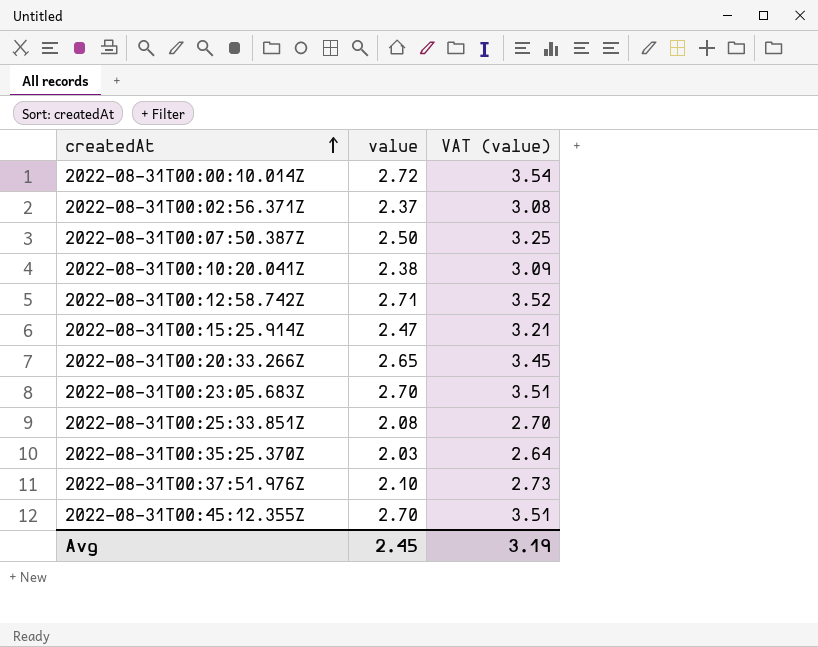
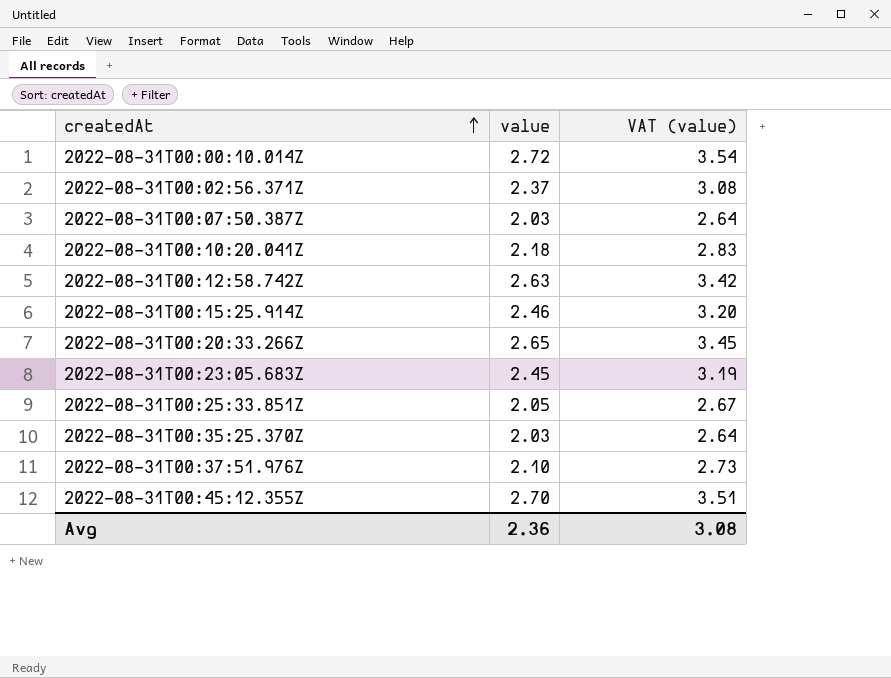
2022-08-31T00:07:50.387Z | value: 2.50 -> 2.03
2022-08-31T00:07:50.387Z | VAT (value): 3.25 -> 2.64
2022-08-31T00:10:20.041Z | value: 2.38 -> 2.18
2022-08-31T00:10:20.041Z | VAT (value): 3.09 -> 2.83
2022-08-31T00:12:58.742Z | value: 2.71 -> 2.63
2022-08-31T00:12:58.742Z | VAT (value): 3.52 -> 3.42
2022-08-31T00:15:25.914Z | value: 2.47 -> 2.46
2022-08-31T00:15:25.914Z | VAT (value): 3.21 -> 3.20
2022-08-31T00:23:05.683Z | value: 2.70 -> 2.45
2022-08-31T00:23:05.683Z | VAT (value): 3.51 -> 3.19
2022-08-31T00:25:33.851Z | value: 2.08 -> 2.05
2022-08-31T00:25:33.851Z | VAT (value): 2.70 -> 2.67
Avg | value: 2.45 -> 2.36
Avg | VAT (value): 3.19 -> 3.08

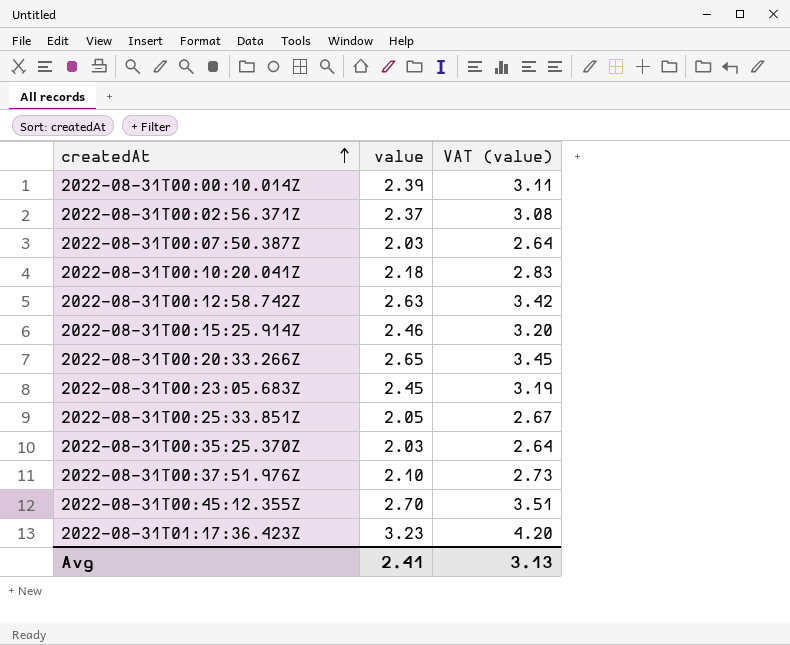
2022-08-31T00:00:10.014Z | value: 2.72 -> 2.39
2022-08-31T00:00:10.014Z | VAT (value): 3.54 -> 3.11
row 2022-08-31T01:17:36.423Z: none -> 3.23 | 4.20
Avg | value: 2.36 -> 2.41
Avg | VAT (value): 3.08 -> 3.13

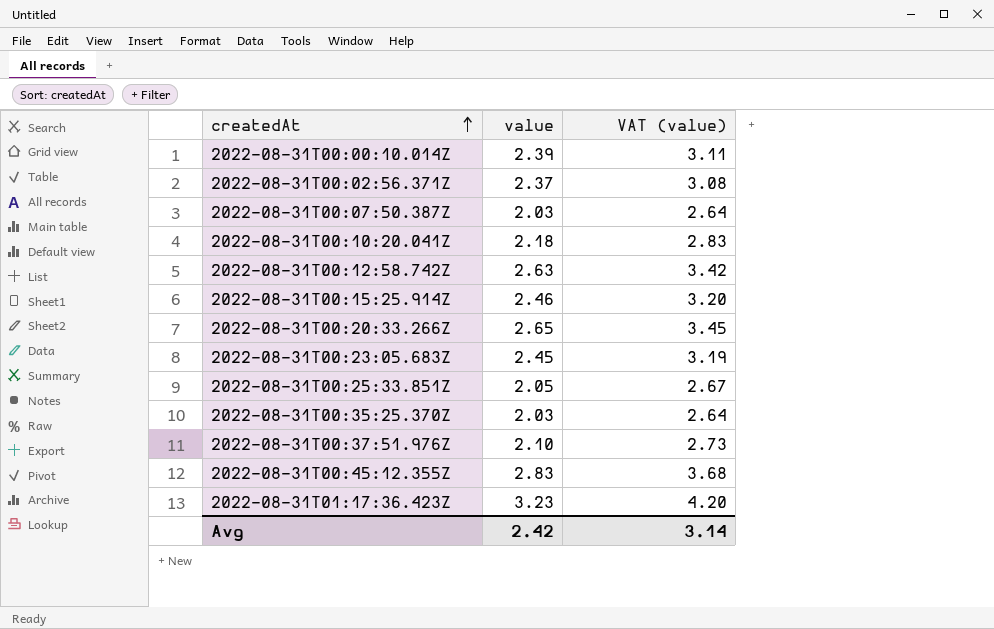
2022-08-31T00:45:12.355Z | value: 2.70 -> 2.83
2022-08-31T00:45:12.355Z | VAT (value): 3.51 -> 3.68
Avg | value: 2.41 -> 2.42
Avg | VAT (value): 3.13 -> 3.14

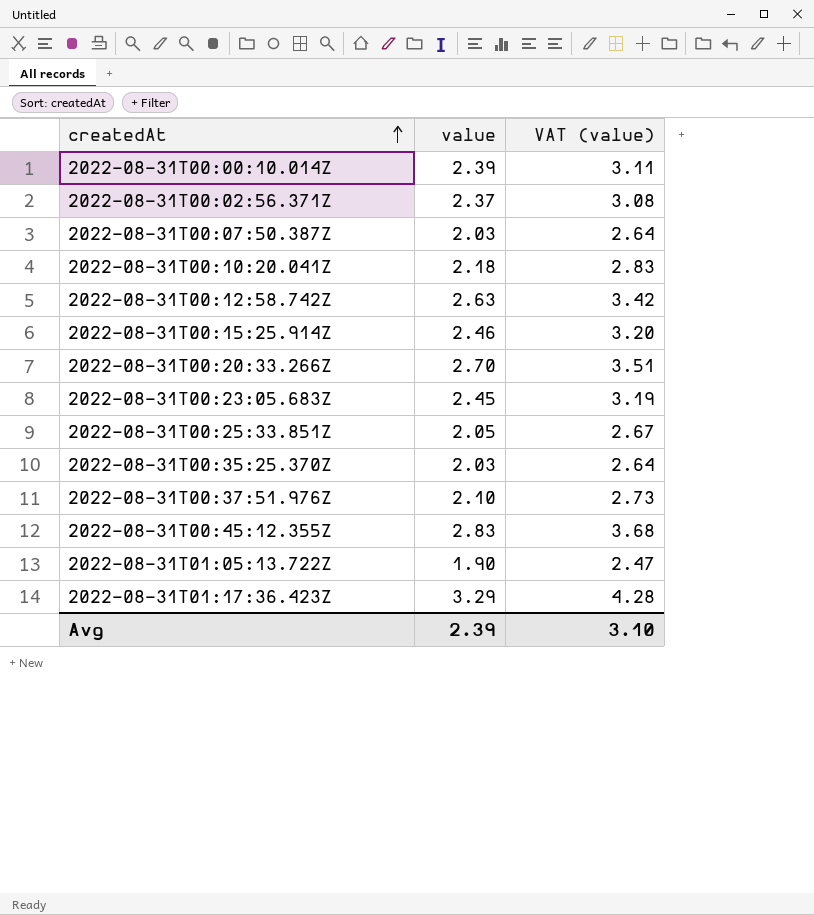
2022-08-31T00:20:33.266Z | value: 2.65 -> 2.70
2022-08-31T00:20:33.266Z | VAT (value): 3.45 -> 3.51
row 2022-08-31T01:05:13.722Z: none -> 1.90 | 2.47
2022-08-31T01:17:36.423Z | value: 3.23 -> 3.29
2022-08-31T01:17:36.423Z | VAT (value): 4.20 -> 4.28
Avg | value: 2.42 -> 2.39
Avg | VAT (value): 3.14 -> 3.10

